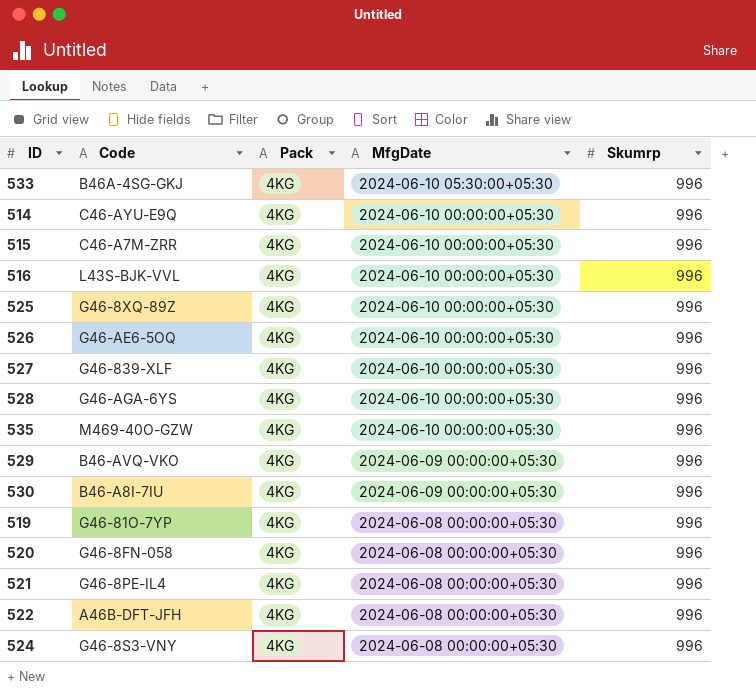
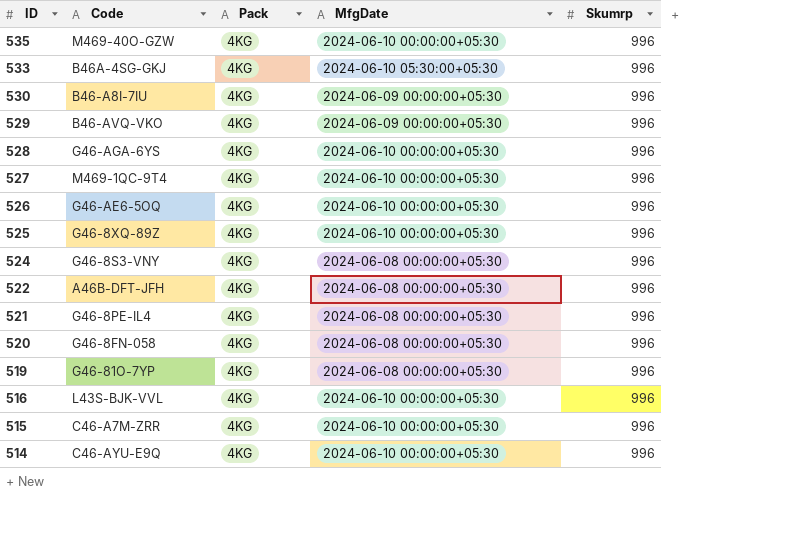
row order: MfgDate descending -> ID descending
527 | Code: G46-839-XLF -> M469-1QC-9T4

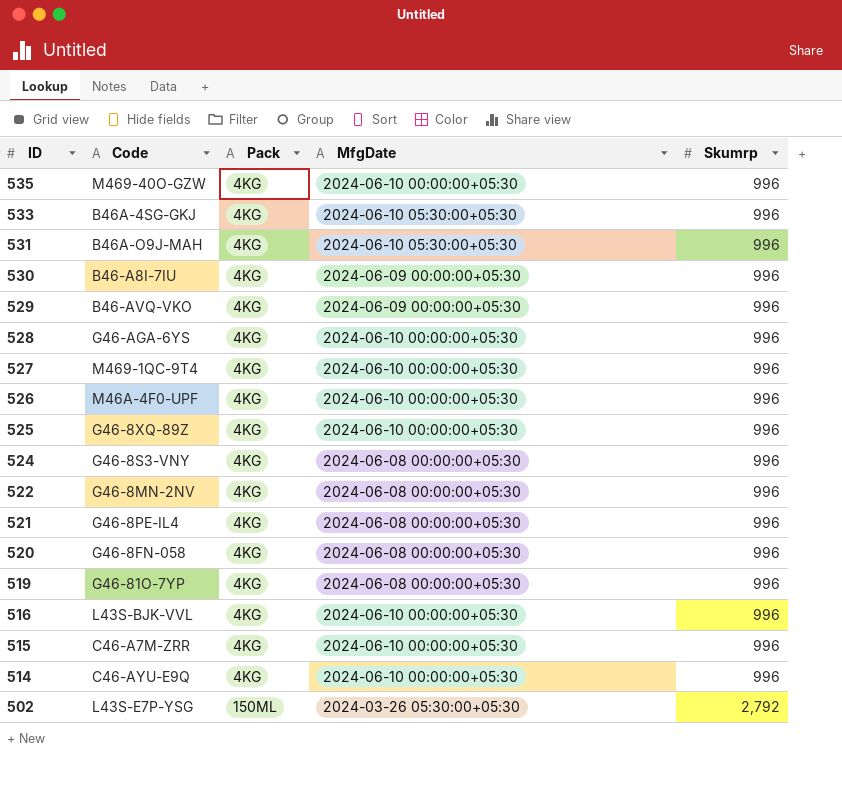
row 531: none -> B46A-O9J-MAH | 4KG | 2024-06-10 05:30:00+05:30 | 996
526 | Code: G46-AE6-5OQ -> M46A-4F0-UPF
522 | Code: A46B-DFT-JFH -> G46-8MN-2NV
row 502: none -> L43S-E7P-YSG | 150ML | 2024-03-26 05:30:00+05:30 | 2,792

